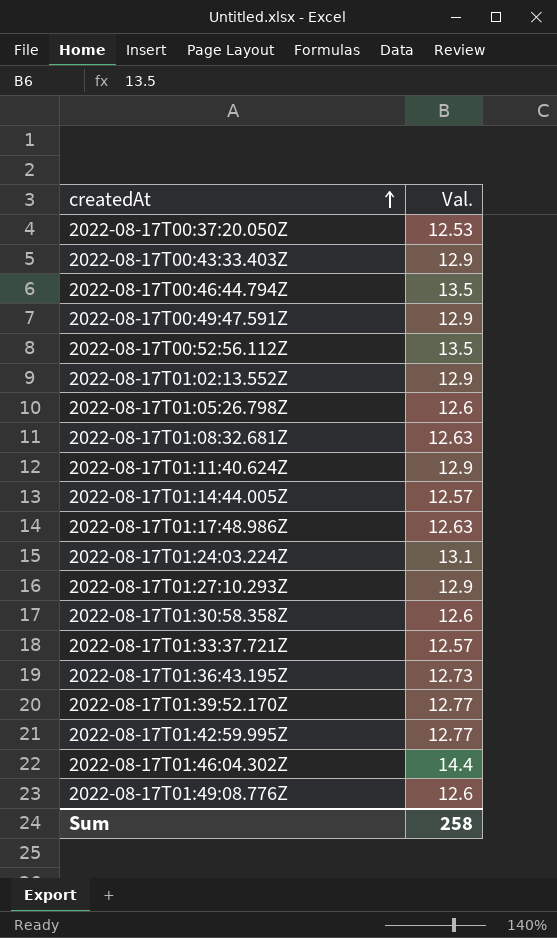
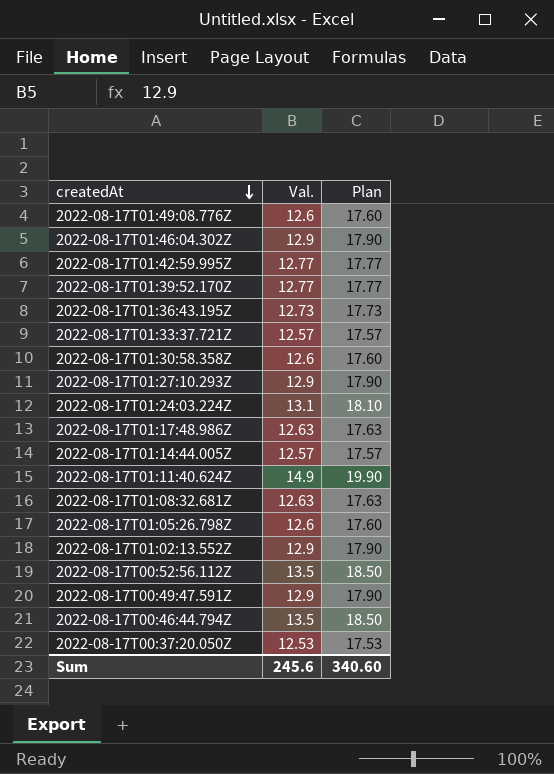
row order: createdAt ascending -> createdAt descending
column Plan | formula: none -> [Val.] + 5
row 2022-08-17T00:43:33.403Z: 12.9 -> none
2022-08-17T01:46:04.302Z | Val.: 14.4 -> 12.9
2022-08-17T01:11:40.624Z | Val.: 12.9 -> 14.9
Sum | Val.: 258 -> 245.6

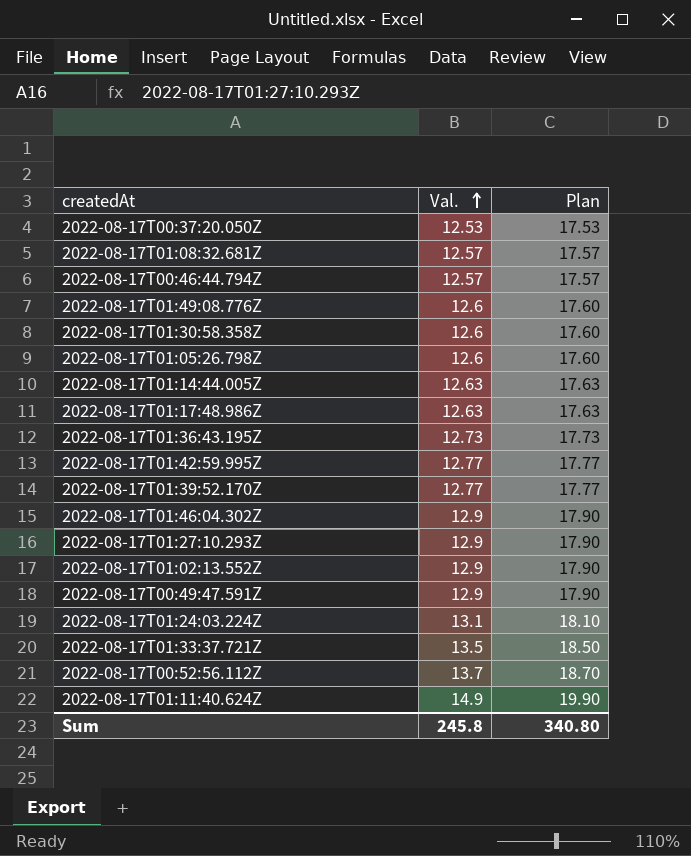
row order: createdAt descending -> Val. ascending
2022-08-17T01:08:32.681Z | Val.: 12.63 -> 12.57
2022-08-17T01:08:32.681Z | Plan: 17.63 -> 17.57
2022-08-17T00:46:44.794Z | Val.: 13.5 -> 12.57
2022-08-17T00:46:44.794Z | Plan: 18.50 -> 17.57
2022-08-17T01:14:44.005Z | Val.: 12.57 -> 12.63
2022-08-17T01:14:44.005Z | Plan: 17.57 -> 17.63
2022-08-17T01:33:37.721Z | Val.: 12.57 -> 13.5
2022-08-17T01:33:37.721Z | Plan: 17.57 -> 18.50
2022-08-17T00:52:56.112Z | Val.: 13.5 -> 13.7
2022-08-17T00:52:56.112Z | Plan: 18.50 -> 18.70
Sum | Val.: 245.6 -> 245.8
Sum | Plan: 340.60 -> 340.80

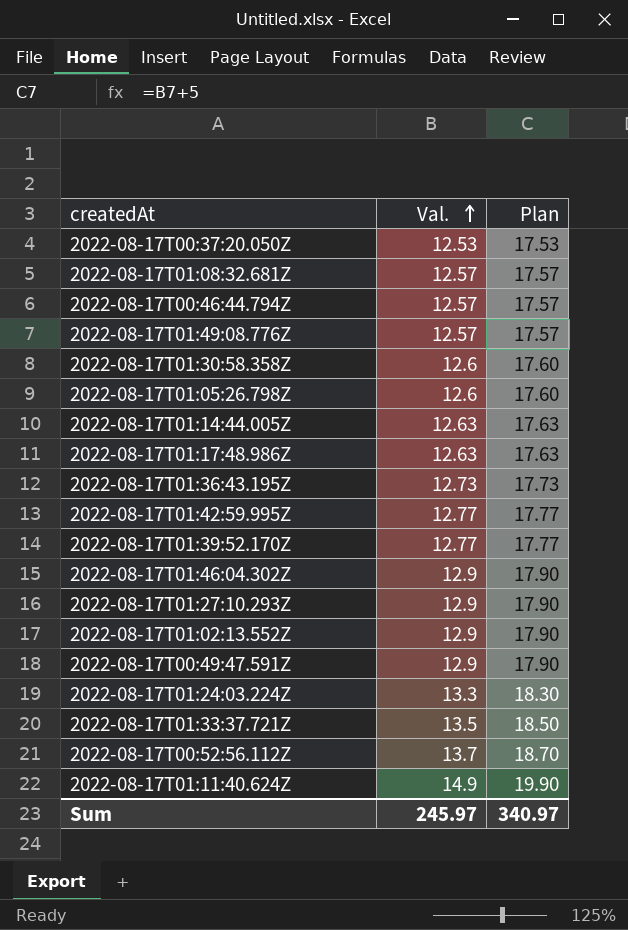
2022-08-17T01:49:08.776Z | Val.: 12.6 -> 12.57
2022-08-17T01:49:08.776Z | Plan: 17.60 -> 17.57
2022-08-17T01:24:03.224Z | Val.: 13.1 -> 13.3
2022-08-17T01:24:03.224Z | Plan: 18.10 -> 18.30
Sum | Val.: 245.8 -> 245.97
Sum | Plan: 340.80 -> 340.97

